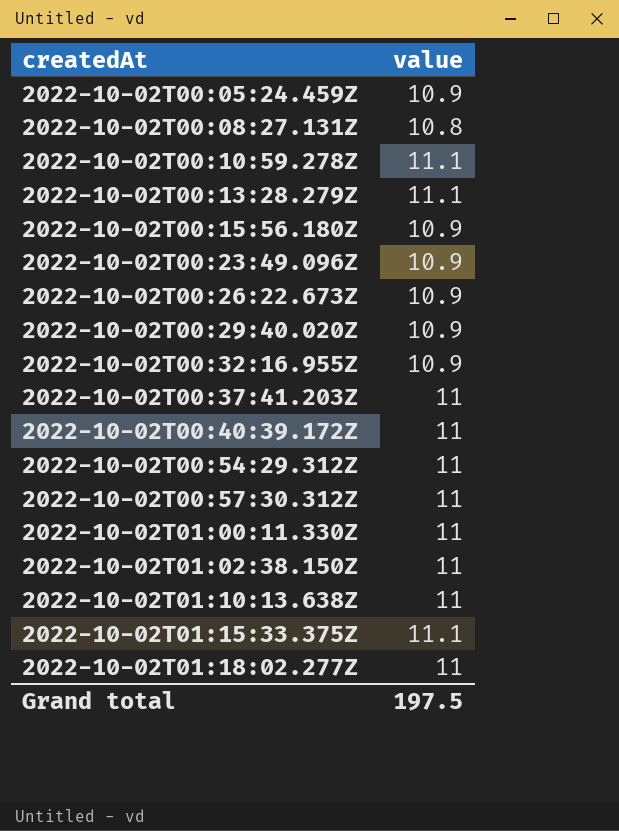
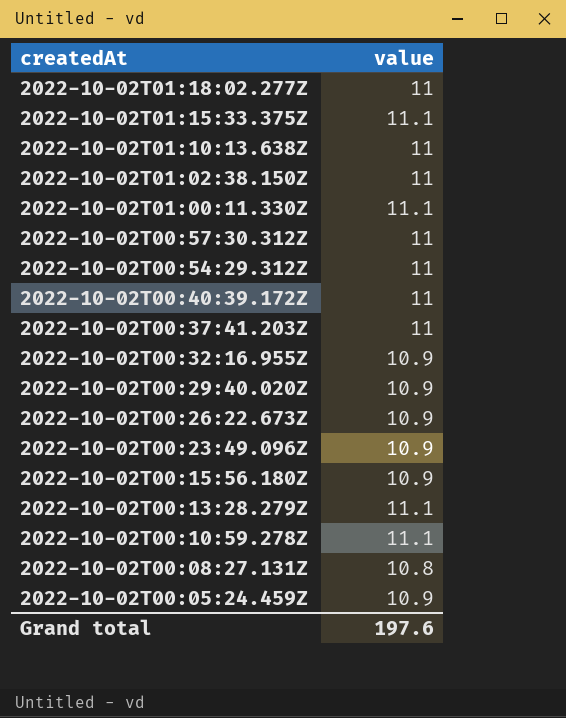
row order: createdAt ascending -> createdAt descending
2022-10-02T01:00:11.330Z | value: 11 -> 11.1
Grand total | value: 197.5 -> 197.6

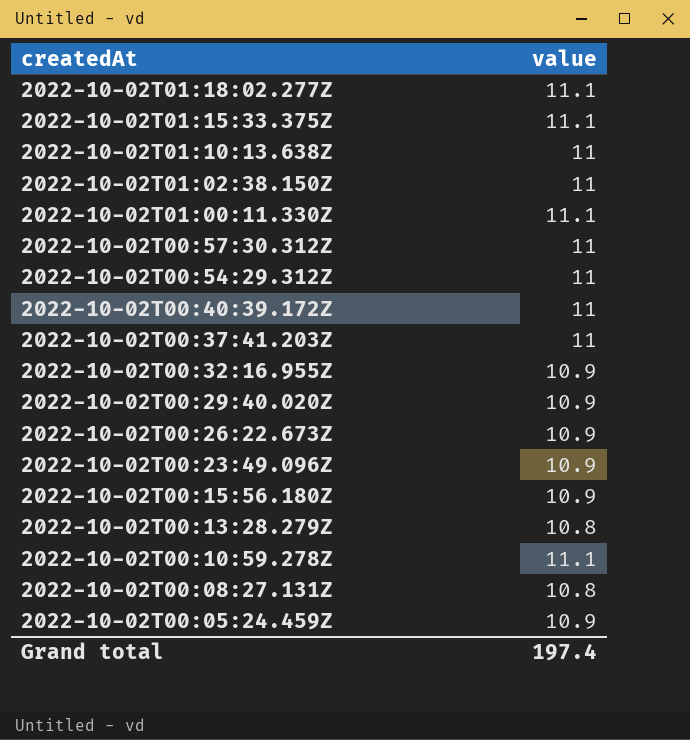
2022-10-02T01:18:02.277Z | value: 11 -> 11.1
2022-10-02T00:13:28.279Z | value: 11.1 -> 10.8
Grand total | value: 197.6 -> 197.4

